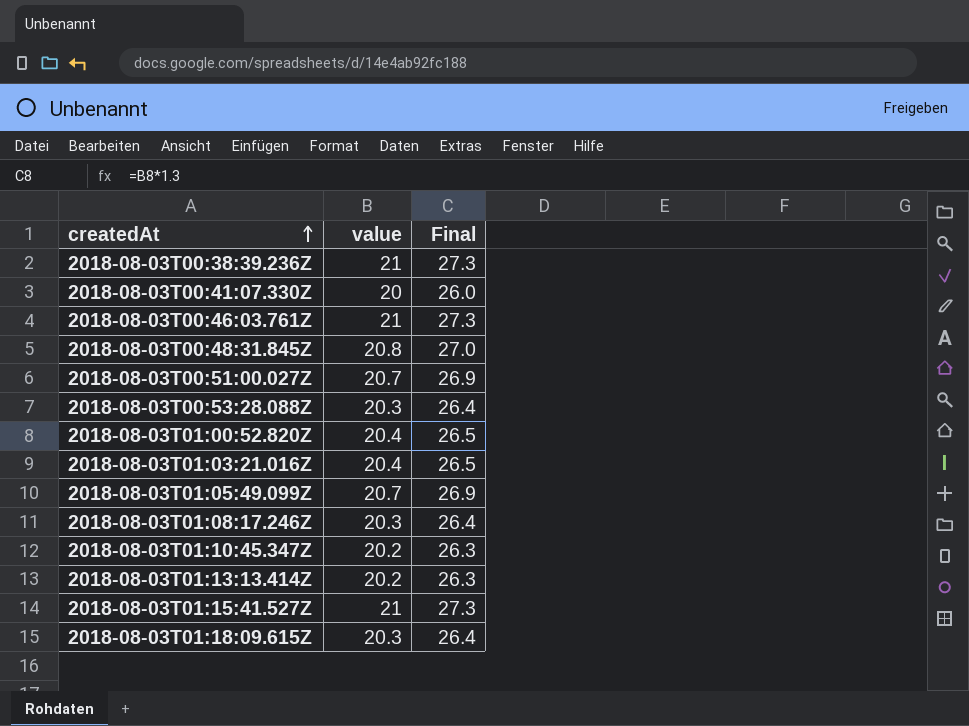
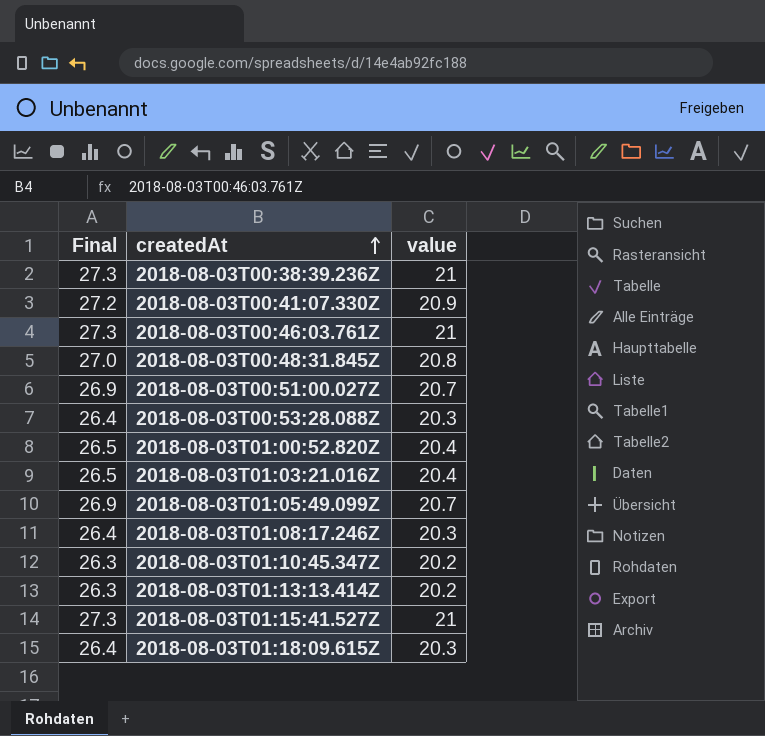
column Final | position: 3 -> 1
2018-08-03T00:41:07.330Z | Final: 26.0 -> 27.2
2018-08-03T00:41:07.330Z | value: 20 -> 20.9

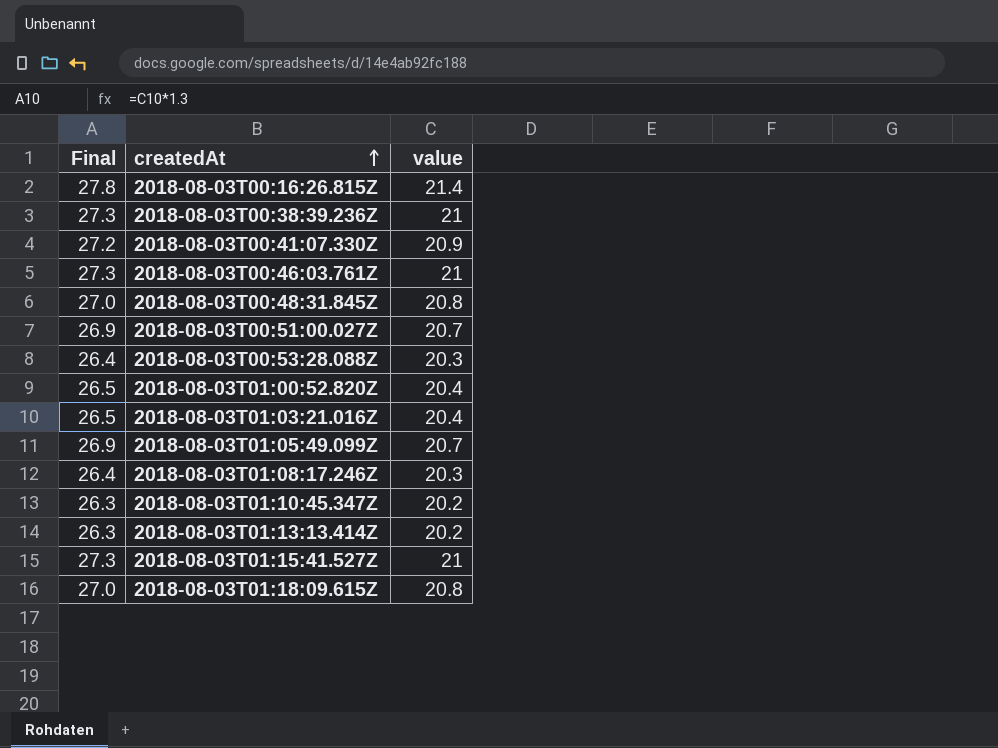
row 2018-08-03T00:16:26.815Z: none -> 27.8 | 21.4
2018-08-03T01:18:09.615Z | Final: 26.4 -> 27.0
2018-08-03T01:18:09.615Z | value: 20.3 -> 20.8

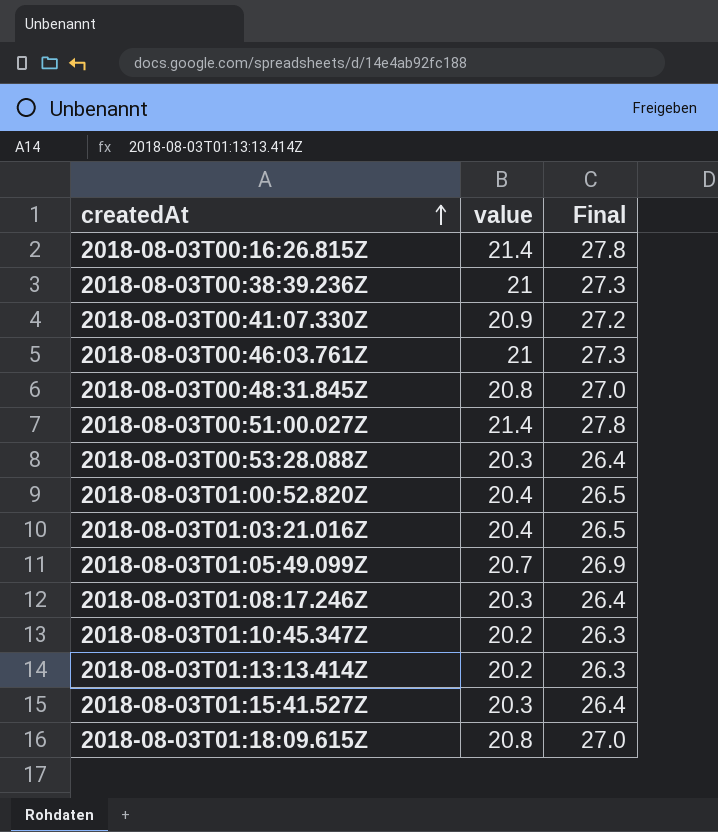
column Final | position: 1 -> 3
2018-08-03T00:51:00.027Z | value: 20.7 -> 21.4
2018-08-03T00:51:00.027Z | Final: 26.9 -> 27.8
2018-08-03T01:15:41.527Z | value: 21 -> 20.3
2018-08-03T01:15:41.527Z | Final: 27.3 -> 26.4

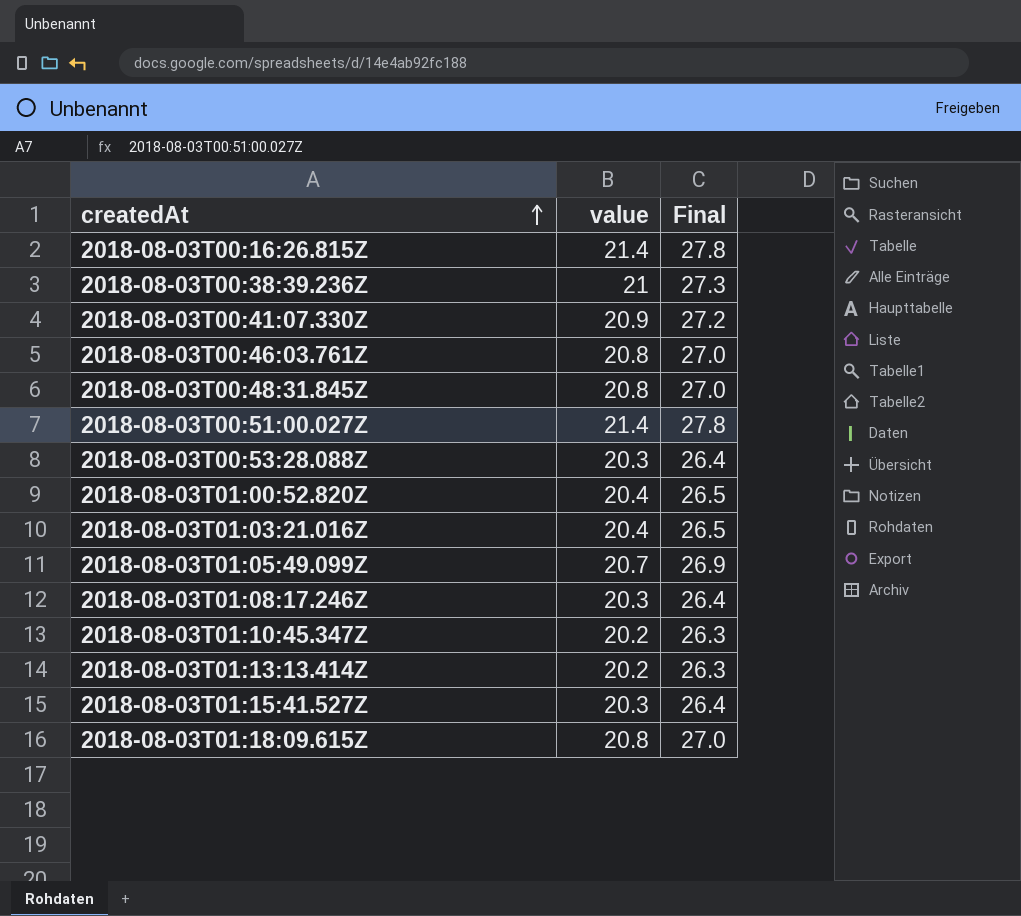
2018-08-03T00:46:03.761Z | value: 21 -> 20.8
2018-08-03T00:46:03.761Z | Final: 27.3 -> 27.0

